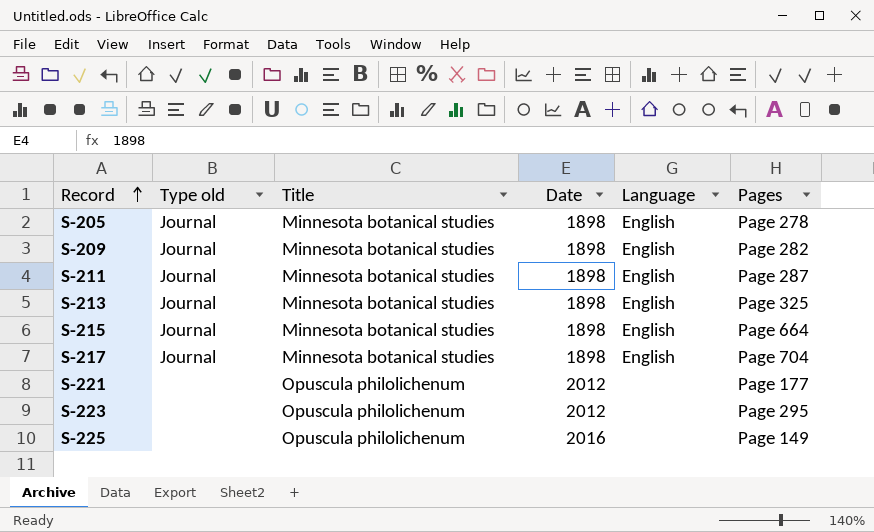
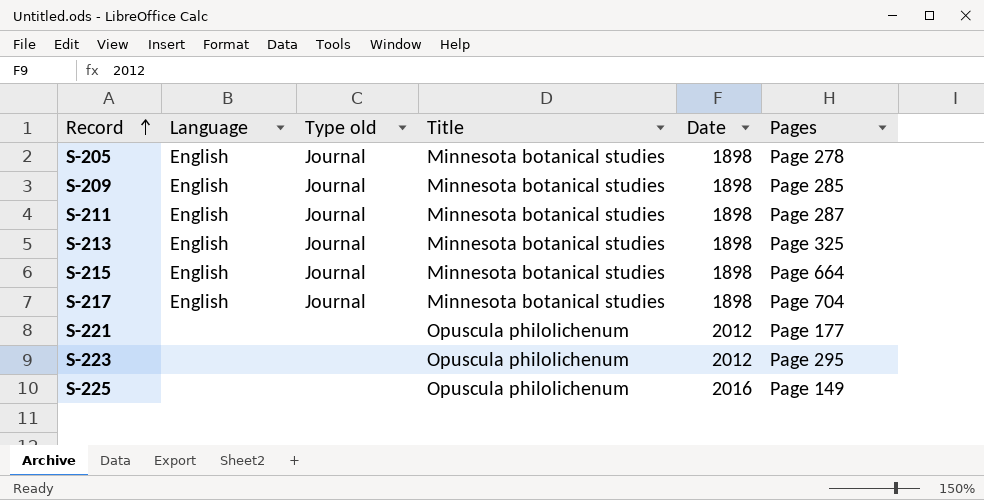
column Language | position: 5 -> 2
S-209 | Pages: Page 282 -> Page 285

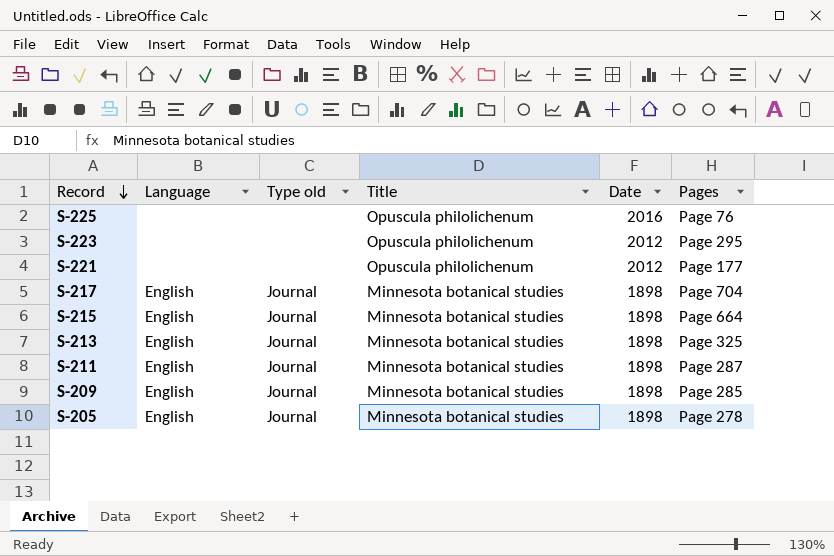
row order: Record ascending -> Record descending
S-225 | Pages: Page 149 -> Page 76

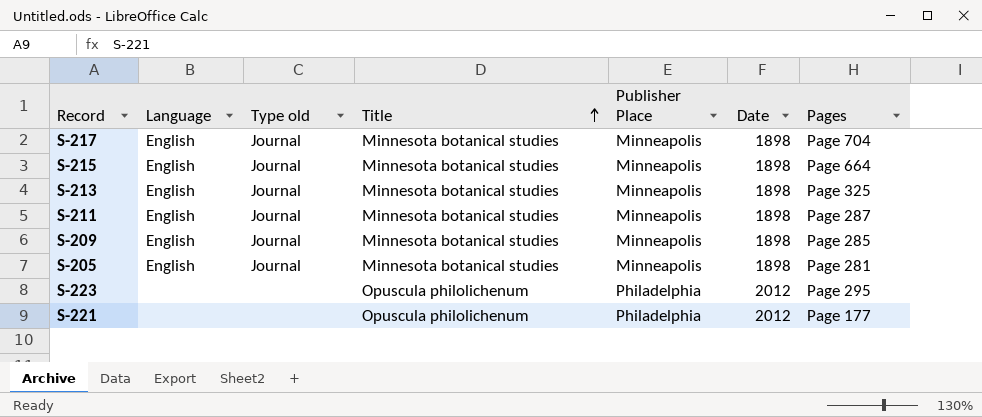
row order: Record descending -> Title ascending
column Publisher Place | position: none -> 5
row S-225: none | none | Opuscula philolichenum | 2016 | Page 76 -> none
S-205 | Pages: Page 278 -> Page 281

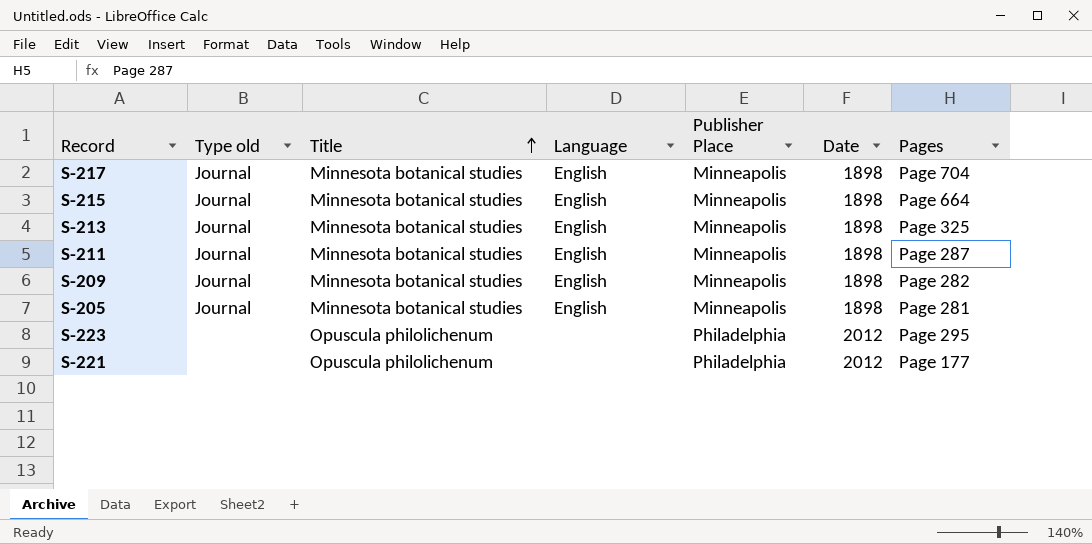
column Language | position: 2 -> 4
S-209 | Pages: Page 285 -> Page 282

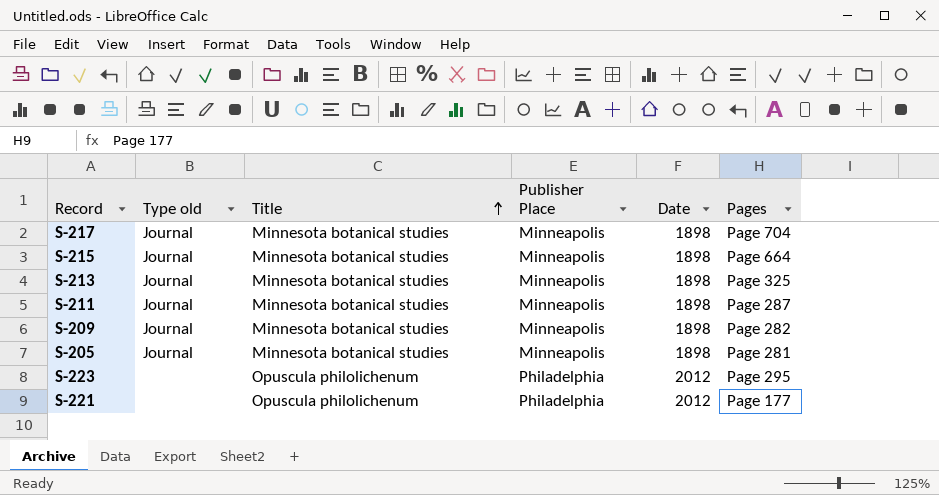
column Language | position: 4 -> none

